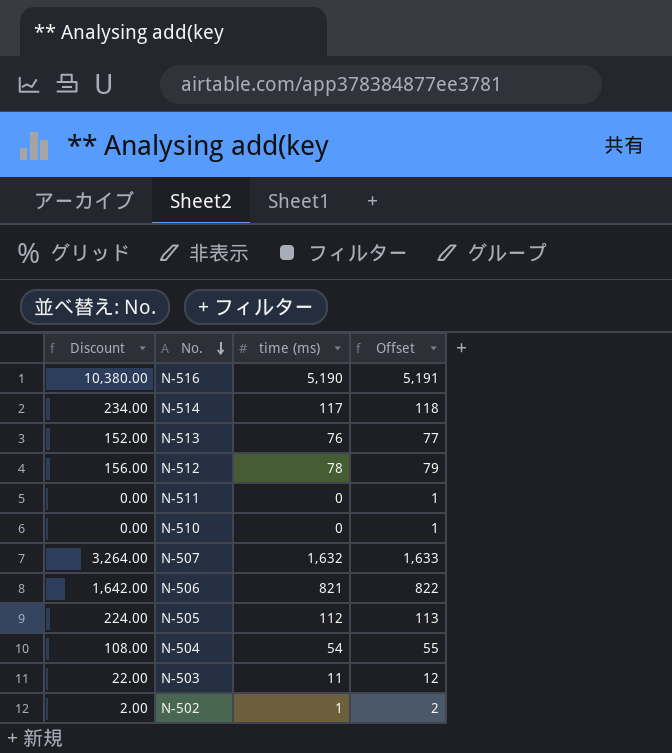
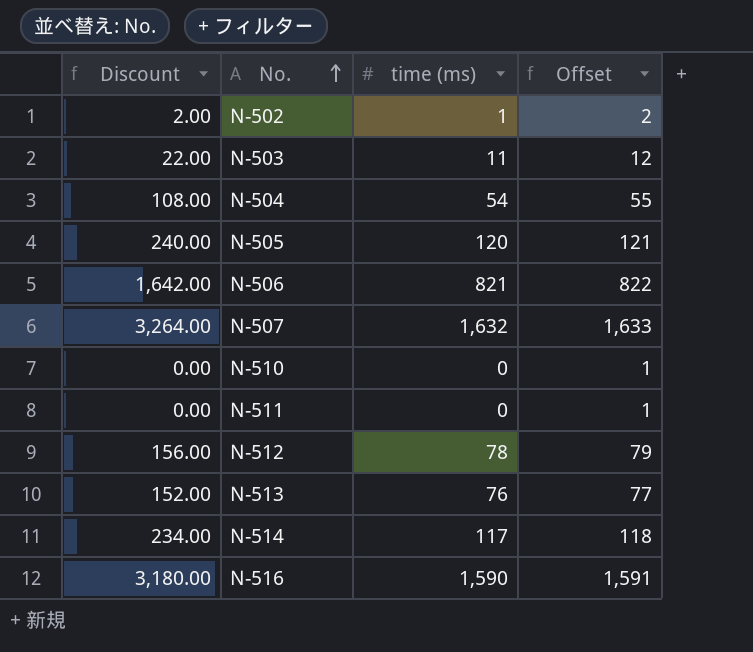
row order: No. descending -> No. ascending
N-505 | Discount: 224.00 -> 240.00
N-505 | time (ms): 112 -> 120
N-505 | Offset: 113 -> 121
N-516 | Discount: 10,380.00 -> 3,180.00
N-516 | time (ms): 5,190 -> 1,590
N-516 | Offset: 5,191 -> 1,591

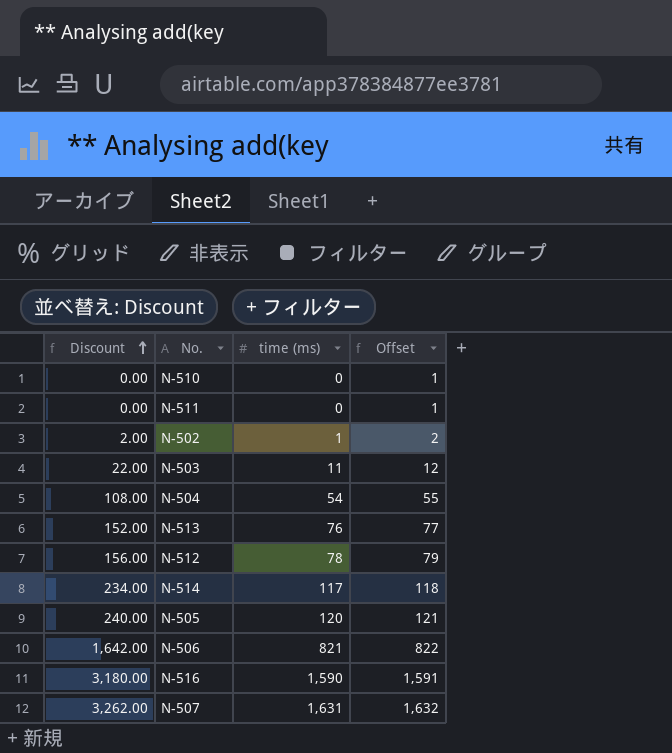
row order: No. ascending -> Discount ascending
N-507 | Discount: 3,264.00 -> 3,262.00
N-507 | time (ms): 1,632 -> 1,631
N-507 | Offset: 1,633 -> 1,632

